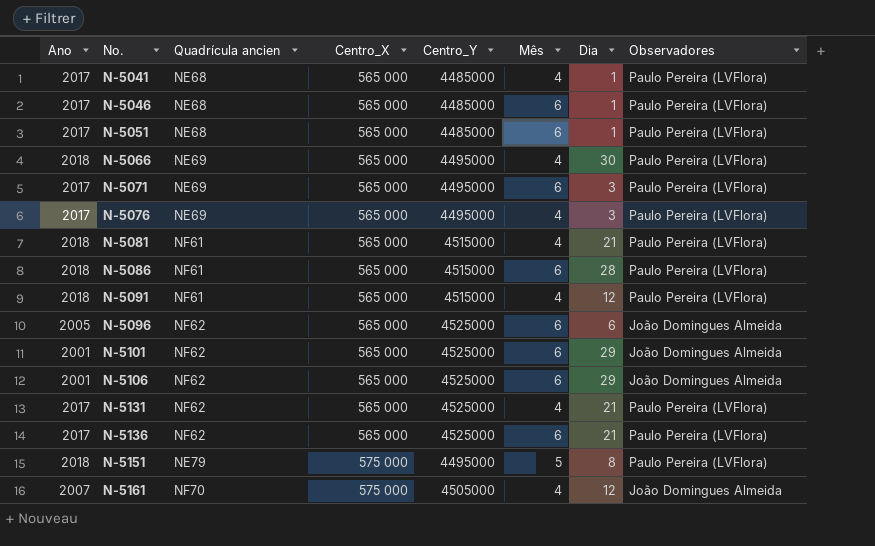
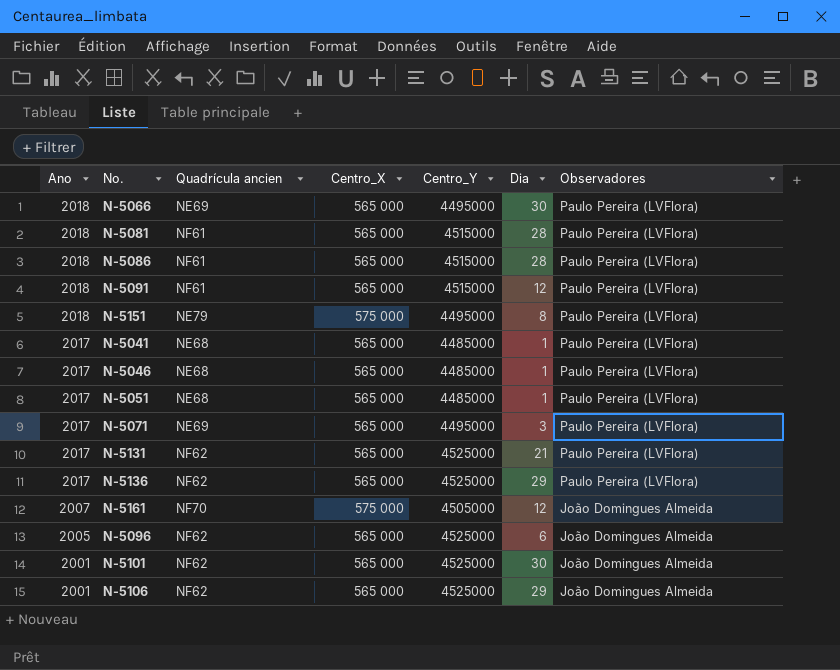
row order: No. ascending -> Ano descending
column Mês | position: 6 -> none
row N-5076: 2017 | NE69 | 565 000 | 4495000 | 4 | 3 | Paulo Pereira (LVFlora) -> none
N-5081 | Dia: 21 -> 28
N-5136 | Dia: 21 -> 29
N-5101 | Dia: 29 -> 30

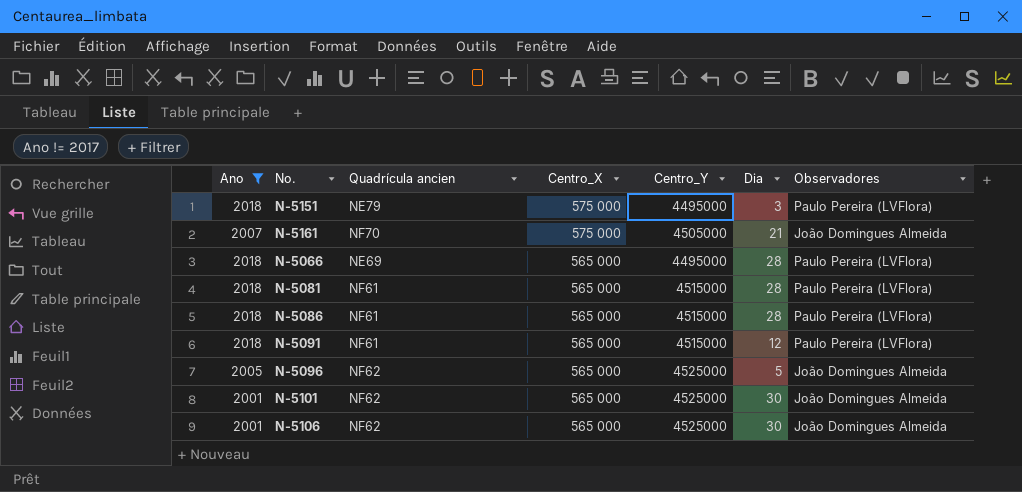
filter: none -> Ano != 2017
row order: Ano descending -> Centro_X descending
N-5151 | Dia: 8 -> 3
N-5161 | Dia: 12 -> 21
N-5066 | Dia: 30 -> 28
N-5096 | Dia: 6 -> 5
N-5106 | Dia: 29 -> 30

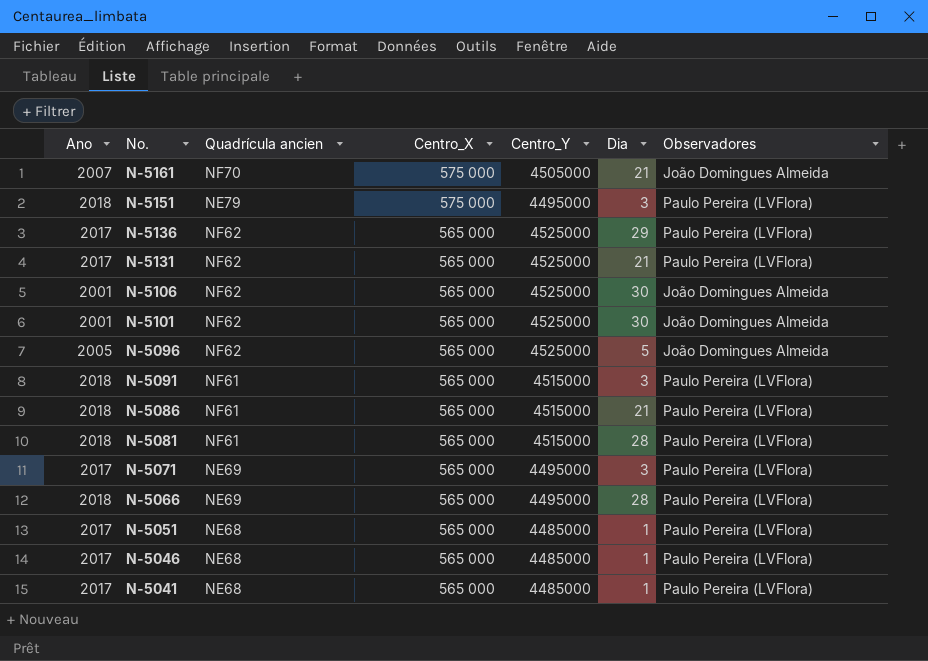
filter: Ano != 2017 -> none
row order: Centro_X descending -> No. descending
N-5091 | Dia: 12 -> 3
N-5086 | Dia: 28 -> 21

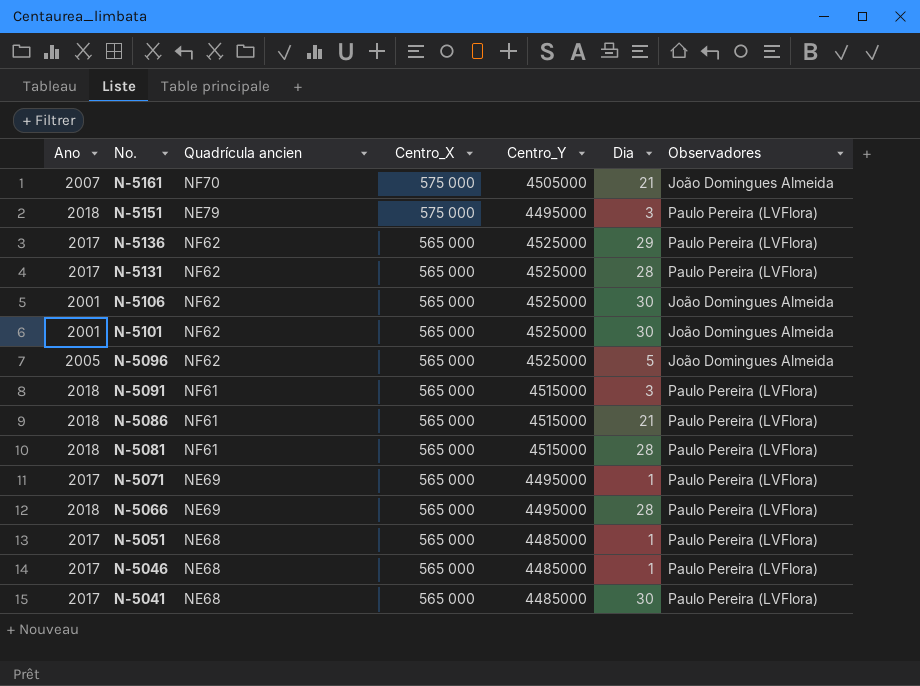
N-5131 | Dia: 21 -> 28
N-5071 | Dia: 3 -> 1
N-5041 | Dia: 1 -> 30

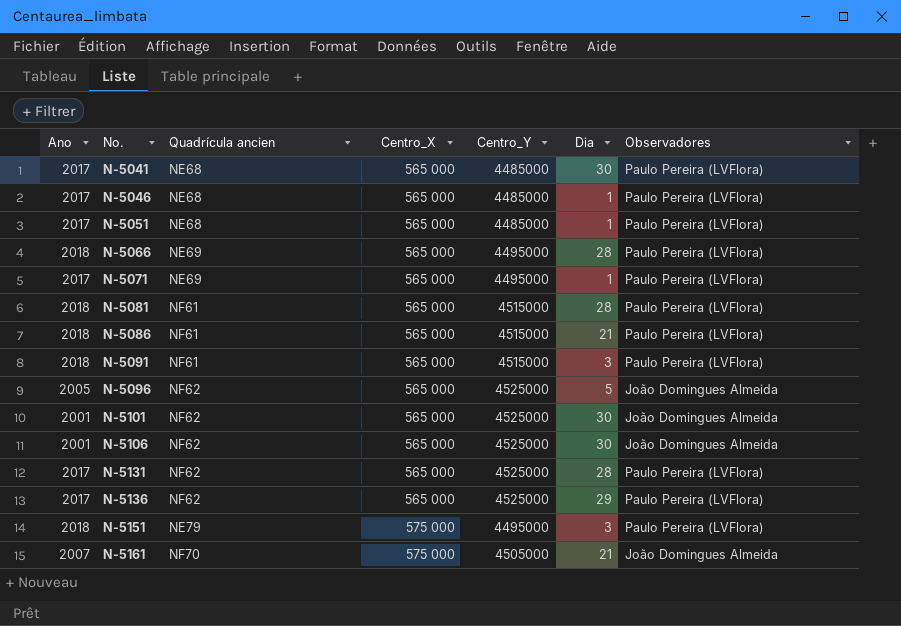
row order: No. descending -> No. ascending

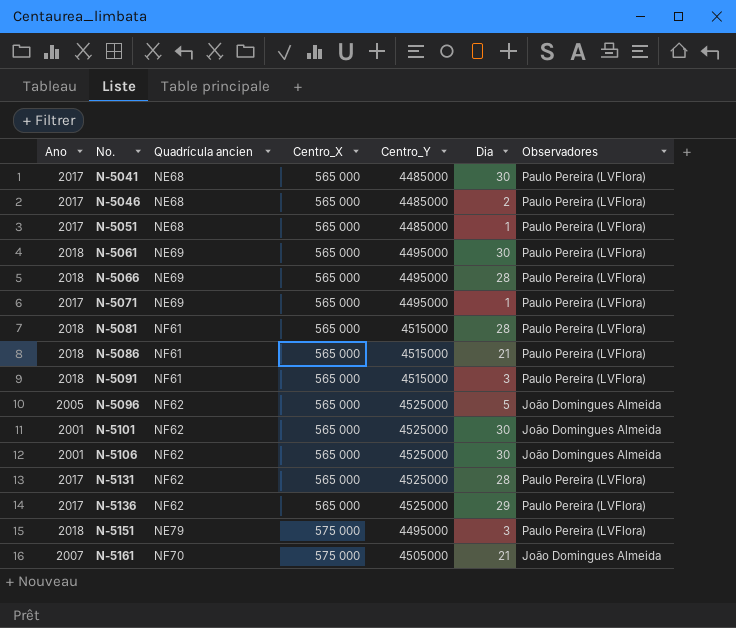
N-5046 | Dia: 1 -> 2
row N-5061: none -> 2018 | NE69 | 565 000 | 4495000 | 30 | Paulo Pereira (LVFlora)

